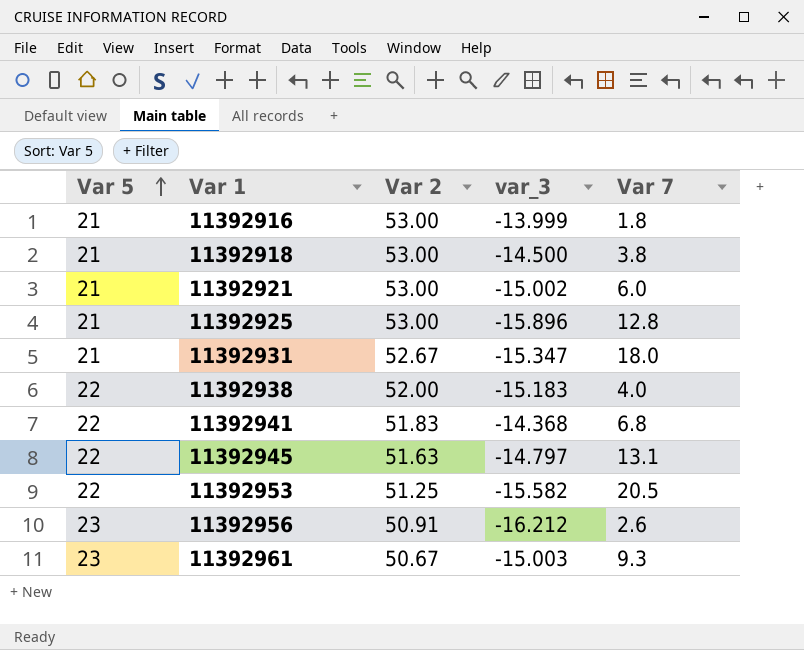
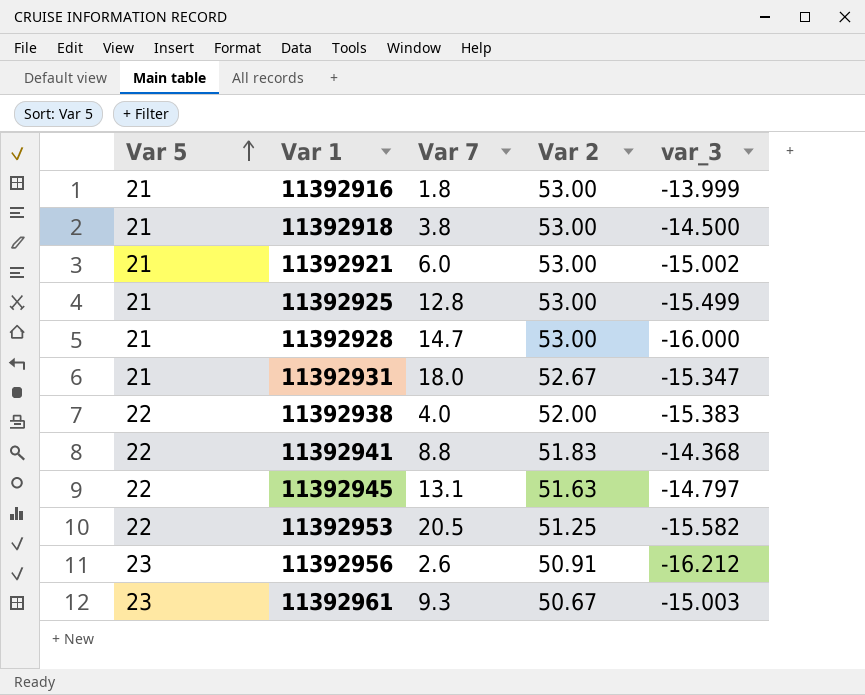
column Var 7 | position: 5 -> 3
11392925 | var_3: -15.896 -> -15.499
row 11392928: none -> 21 | 14.7 | 53.00 | -16.000
11392938 | var_3: -15.183 -> -15.383
11392941 | Var 7: 6.8 -> 8.8

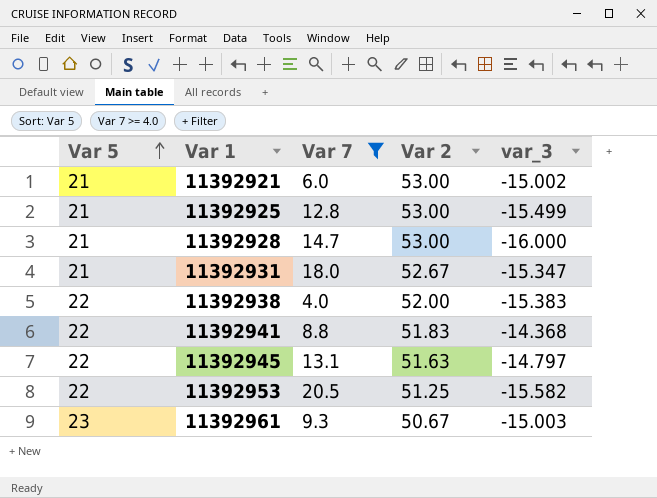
filter: none -> Var 7 >= 4.0

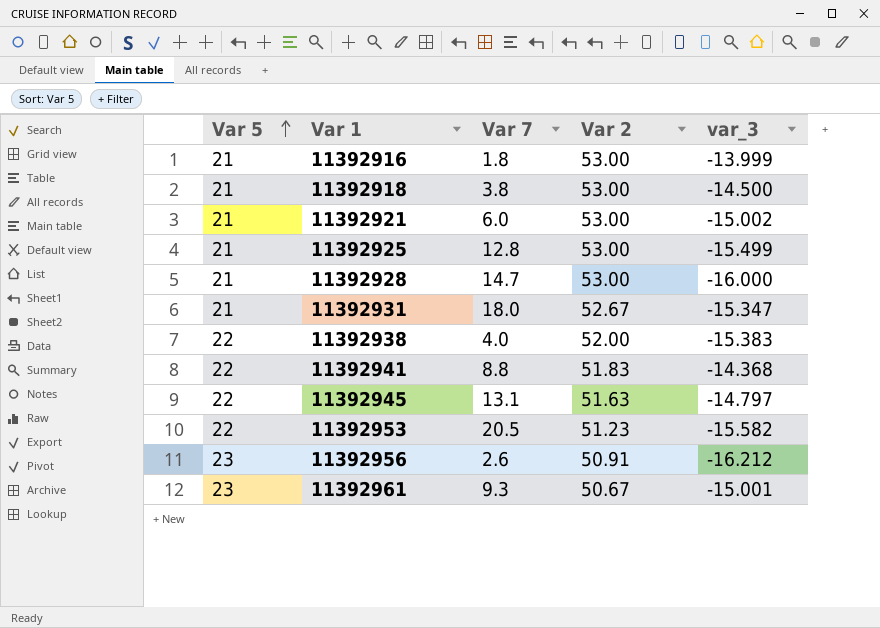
filter: Var 7 >= 4.0 -> none
11392953 | Var 2: 51.25 -> 51.23
11392961 | var_3: -15.003 -> -15.001

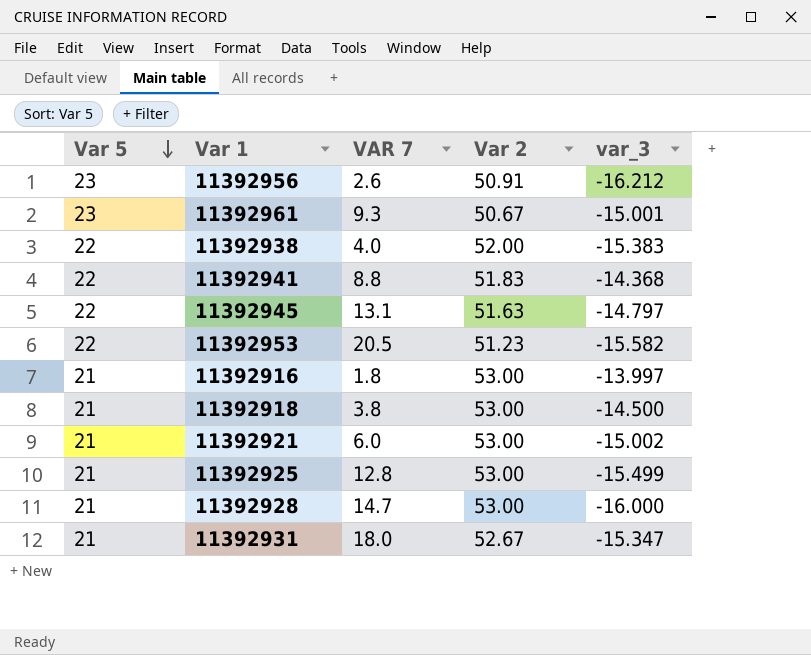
row order: Var 5 ascending -> Var 5 descending
column name: Var 7 -> VAR 7
11392916 | var_3: -13.999 -> -13.997

